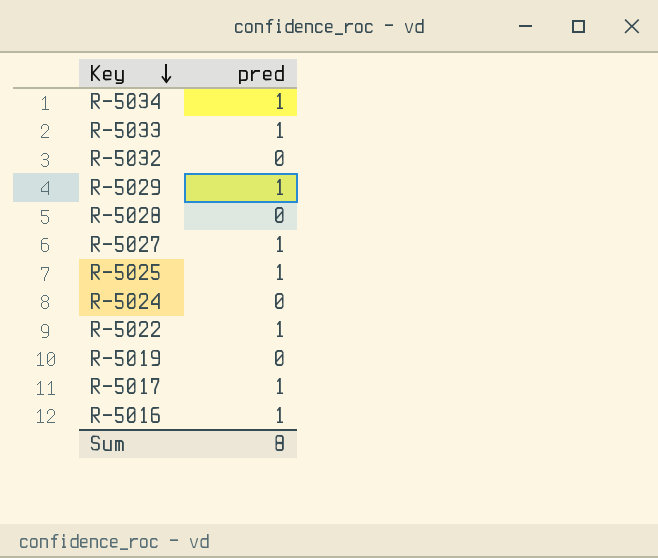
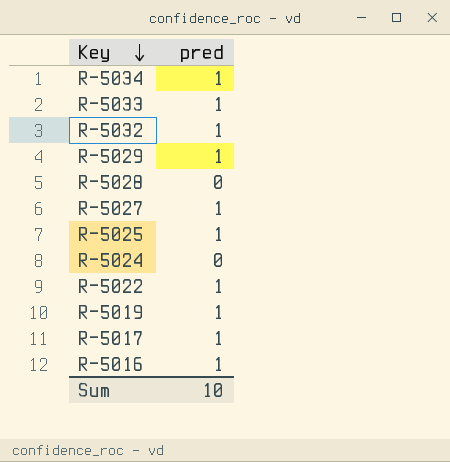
R-5032 | pred: 0 -> 1
R-5019 | pred: 0 -> 1
Sum | pred: 8 -> 10

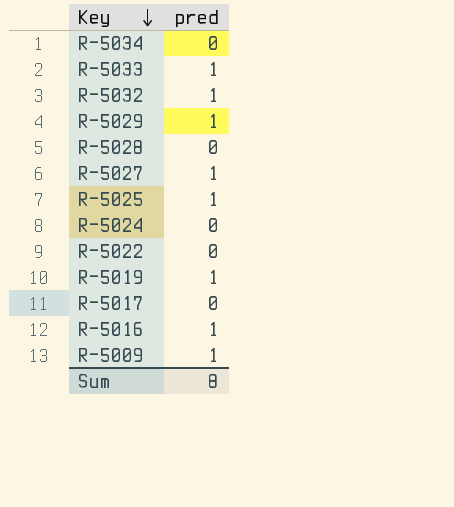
R-5034 | pred: 1 -> 0
R-5022 | pred: 1 -> 0
R-5017 | pred: 1 -> 0
row R-5009: none -> 1
Sum | pred: 10 -> 8

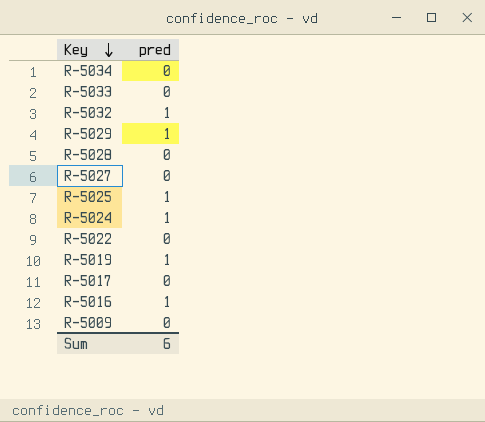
R-5033 | pred: 1 -> 0
R-5027 | pred: 1 -> 0
R-5024 | pred: 0 -> 1
R-5009 | pred: 1 -> 0
Sum | pred: 8 -> 6

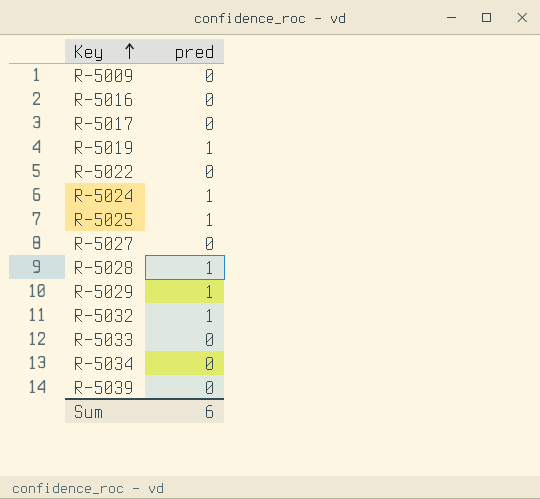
row order: Key descending -> Key ascending
R-5016 | pred: 1 -> 0
R-5028 | pred: 0 -> 1
row R-5039: none -> 0

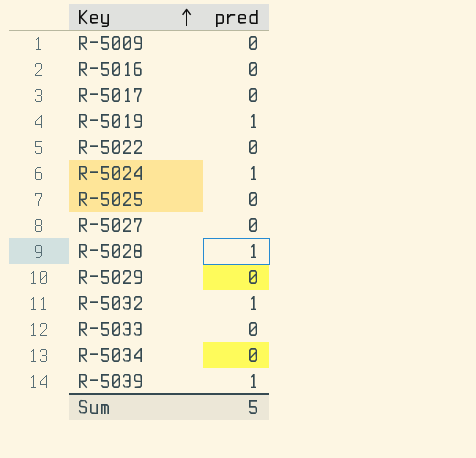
R-5025 | pred: 1 -> 0
R-5029 | pred: 1 -> 0
R-5039 | pred: 0 -> 1
Sum | pred: 6 -> 5

